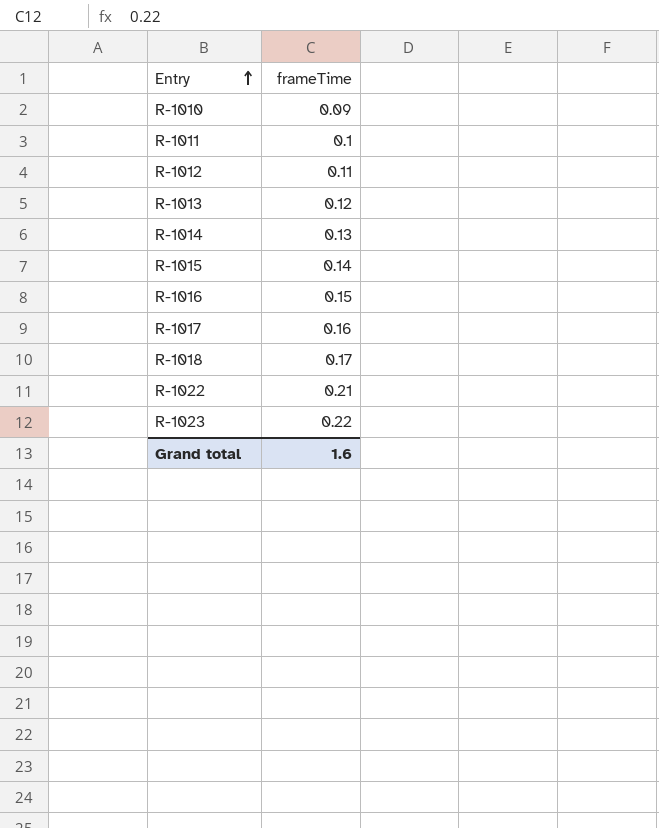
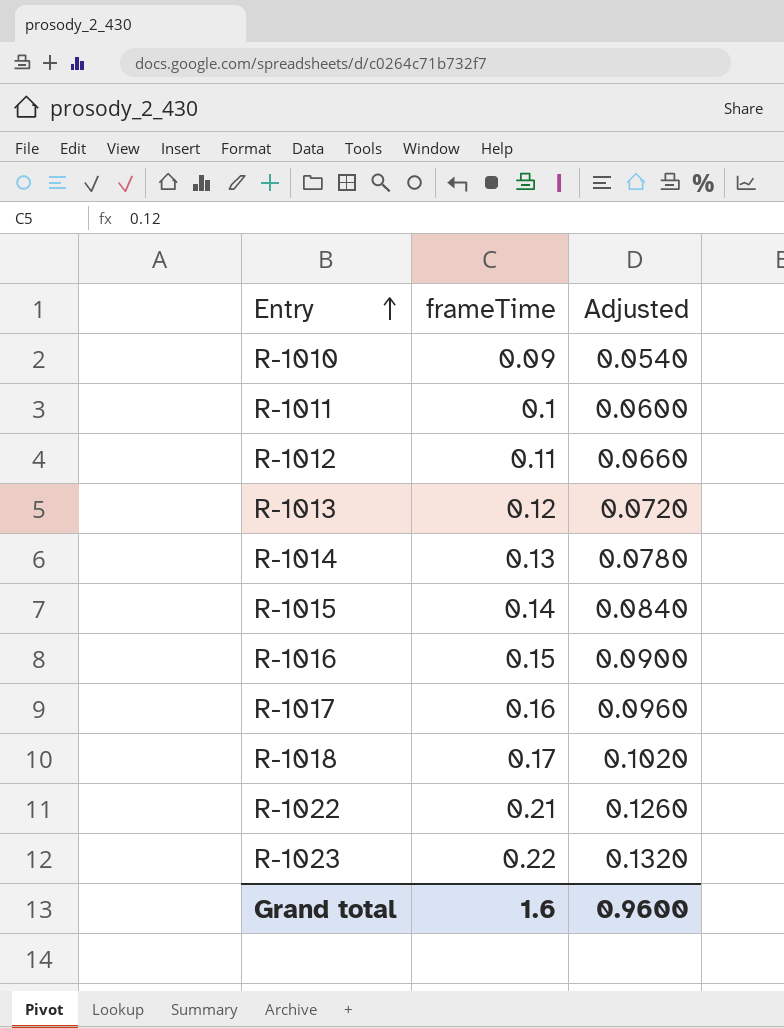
column Adjusted | formula: none -> [frameTime] * 0.6

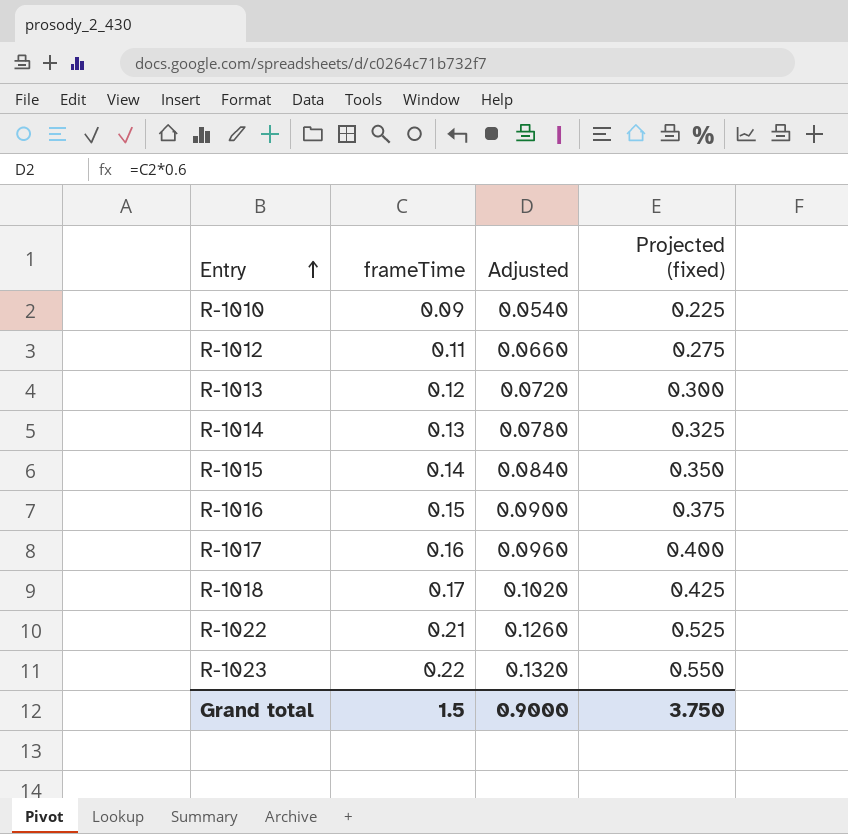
column Projected (fixed) | formula: none -> [frameTime] * 2.5
row R-1011: 0.1 | 0.0600 -> none
Grand total | frameTime: 1.6 -> 1.5
Grand total | Adjusted: 0.9600 -> 0.9000

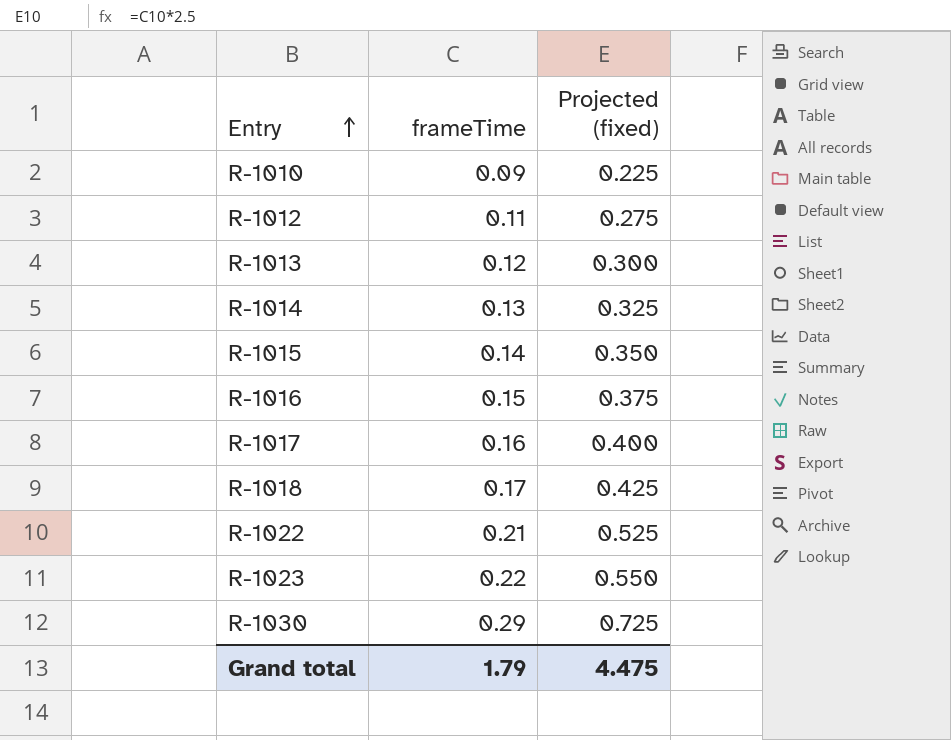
column Adjusted | formula: [frameTime] * 0.6 -> none
row R-1030: none -> 0.29 | 0.725
Grand total | frameTime: 1.5 -> 1.79
Grand total | Projected (fixed): 3.750 -> 4.475

